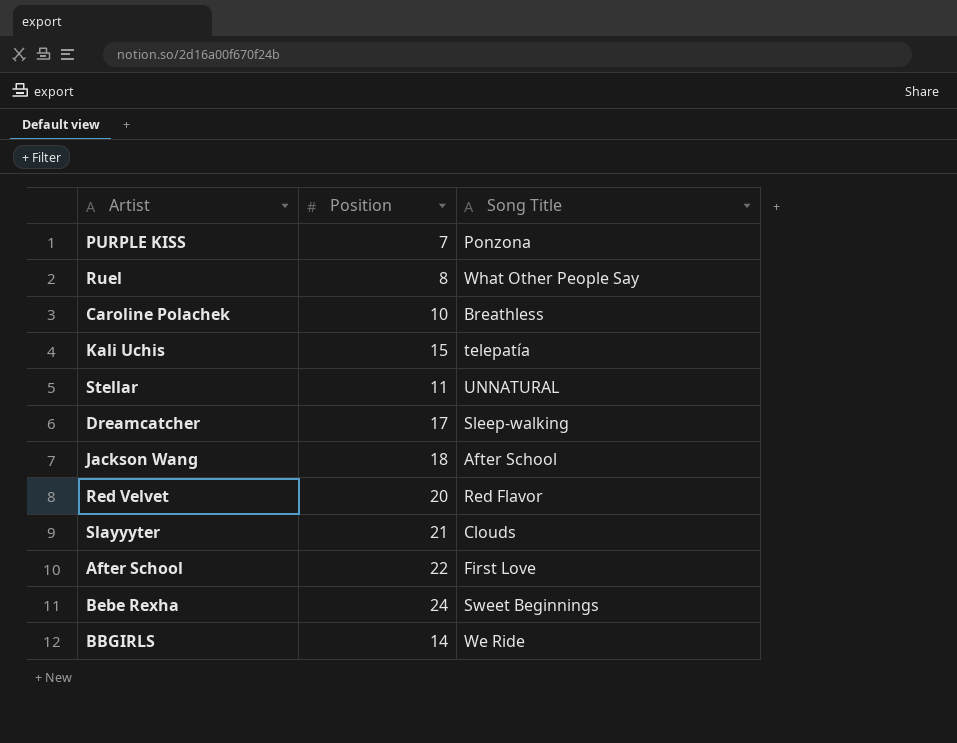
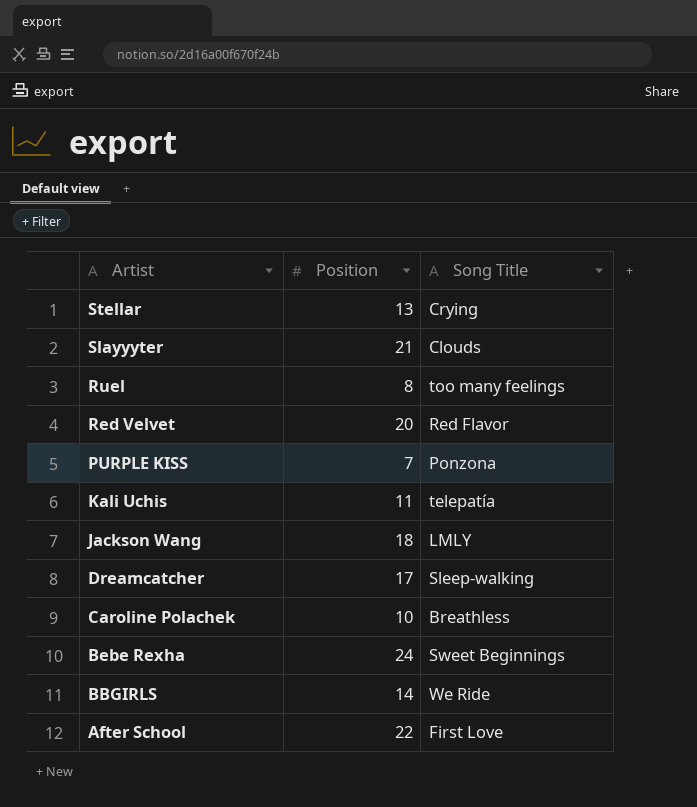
row order: none -> Artist descending
Stellar | Position: 11 -> 13
Stellar | Song Title: UNNATURAL -> Crying
Ruel | Song Title: What Other People Say -> too many feelings
Kali Uchis | Position: 15 -> 11
Jackson Wang | Song Title: After School -> LMLY

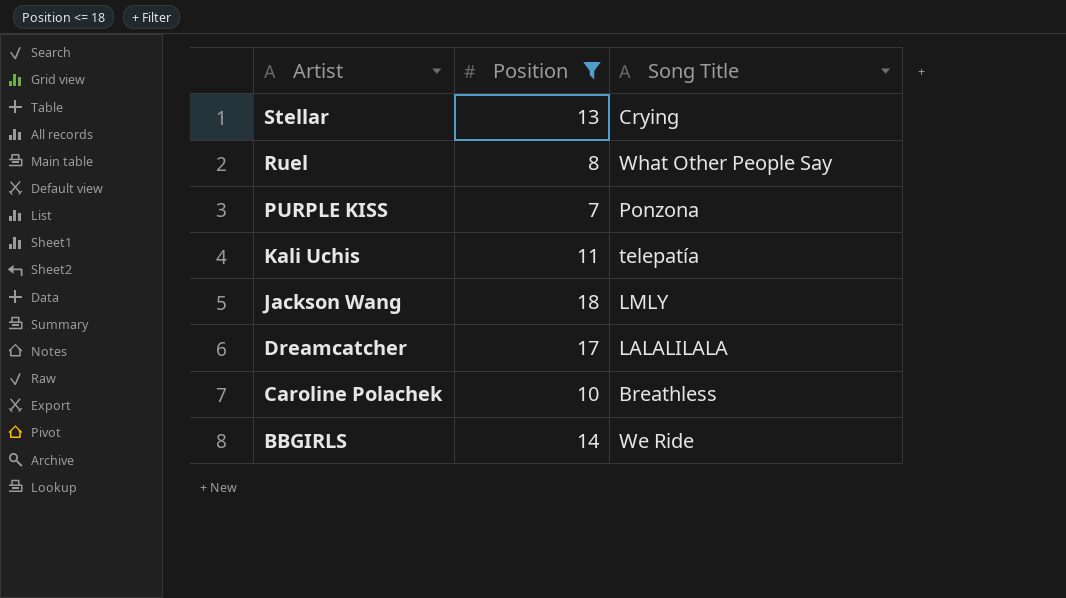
filter: none -> Position <= 18
Ruel | Song Title: too many feelings -> What Other People Say
Dreamcatcher | Song Title: Sleep-walking -> LALALILALA

